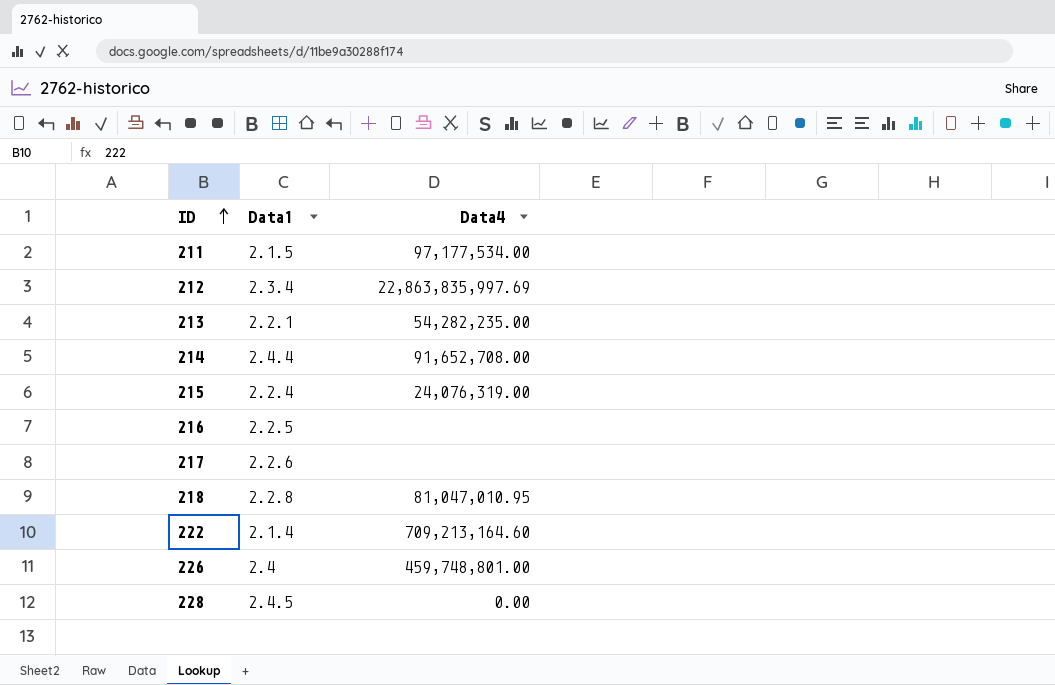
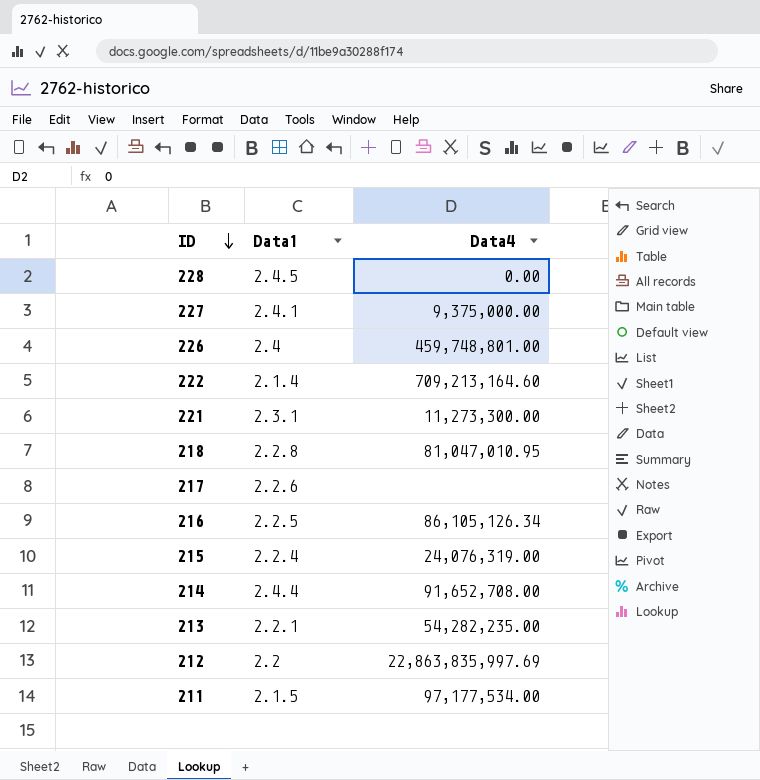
row order: ID ascending -> ID descending
row 227: none -> 2.4.1 | 9,375,000.00
row 221: none -> 2.3.1 | 11,273,300.00
216 | Data4: none -> 86,105,126.34
212 | Data1: 2.3.4 -> 2.2

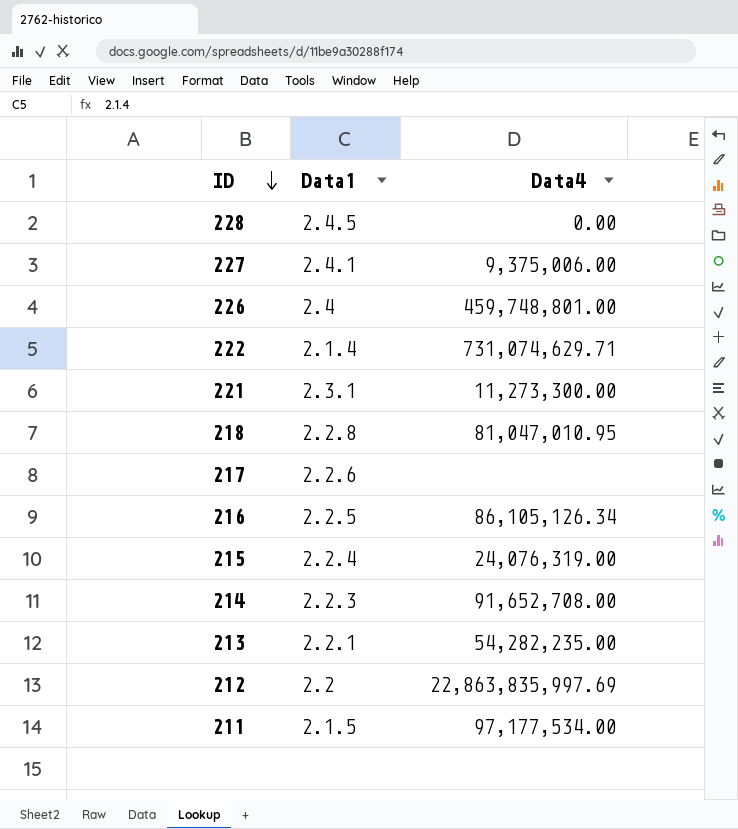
227 | Data4: 9,375,000.00 -> 9,375,006.00
222 | Data4: 709,213,164.60 -> 731,074,629.71
214 | Data1: 2.4.4 -> 2.2.3

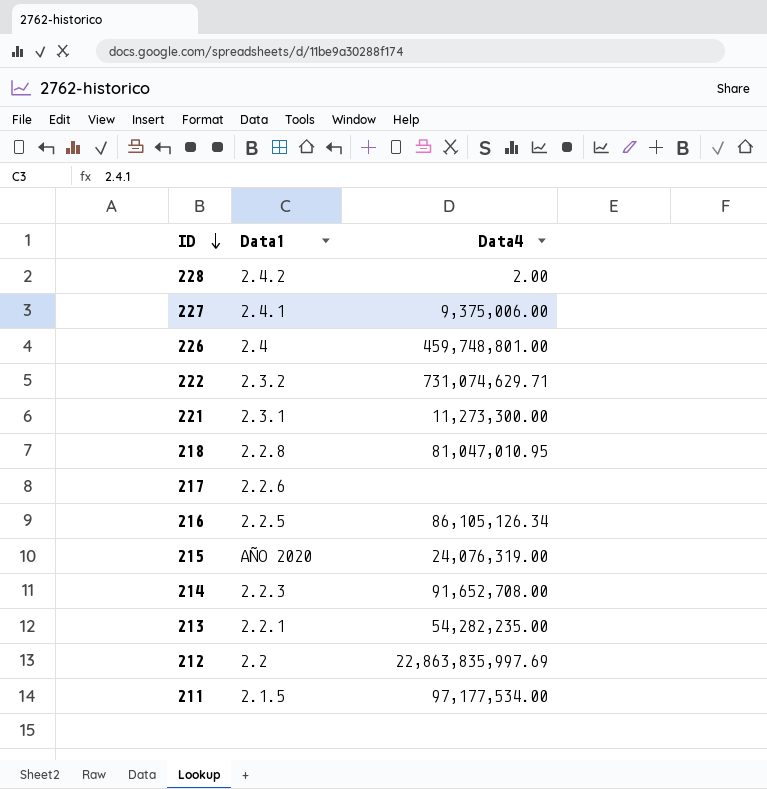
228 | Data1: 2.4.5 -> 2.4.2
228 | Data4: 0.00 -> 2.00
222 | Data1: 2.1.4 -> 2.3.2
215 | Data1: 2.2.4 -> AÑO 2020

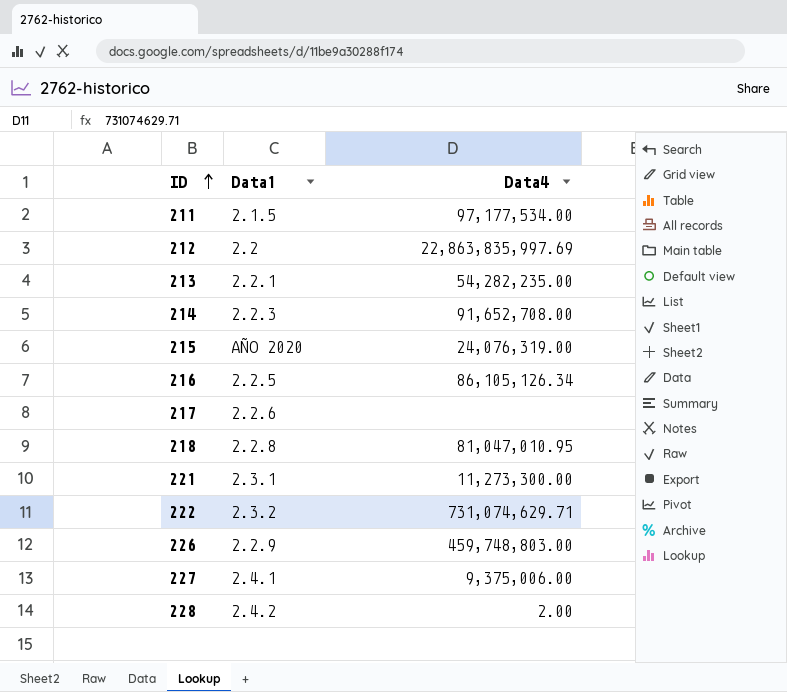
row order: ID descending -> ID ascending
226 | Data1: 2.4 -> 2.2.9
226 | Data4: 459,748,801.00 -> 459,748,803.00

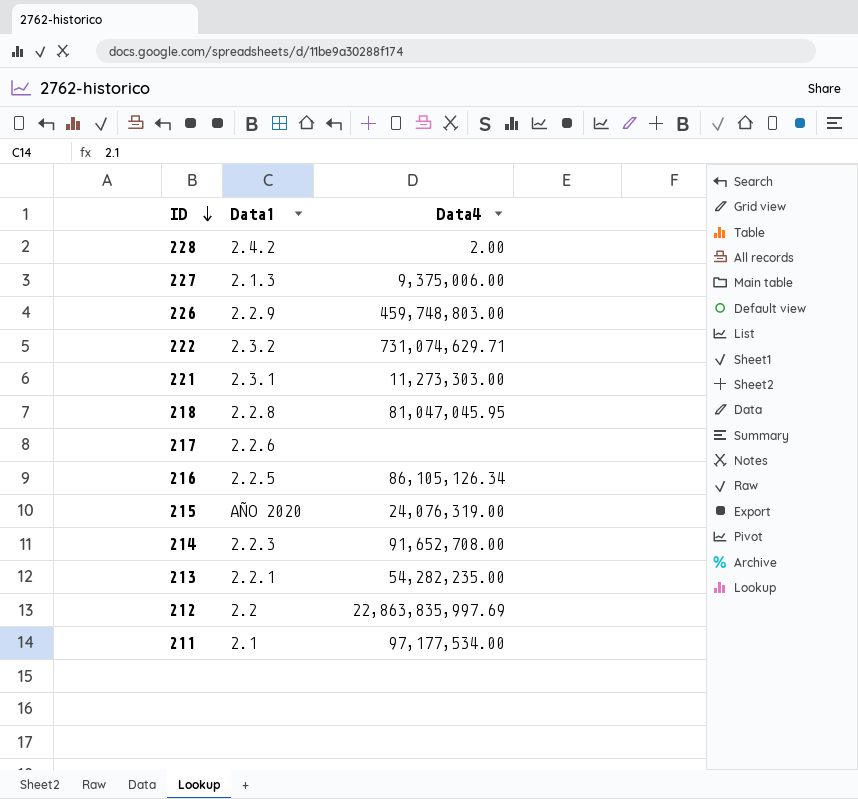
row order: ID ascending -> ID descending
227 | Data1: 2.4.1 -> 2.1.3
221 | Data4: 11,273,300.00 -> 11,273,303.00
218 | Data4: 81,047,010.95 -> 81,047,045.95
211 | Data1: 2.1.5 -> 2.1

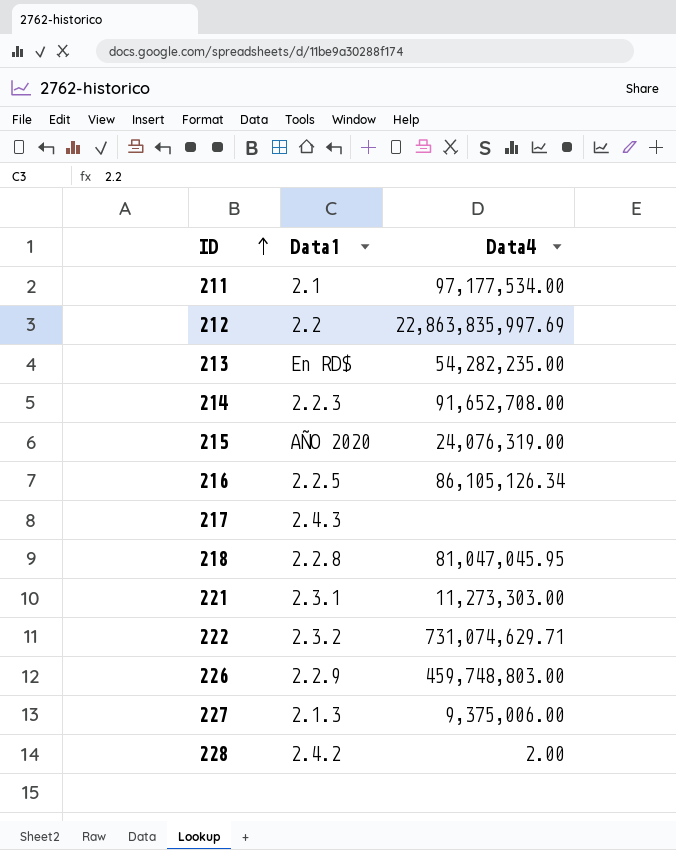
row order: ID descending -> ID ascending
213 | Data1: 2.2.1 -> En RD$
217 | Data1: 2.2.6 -> 2.4.3

